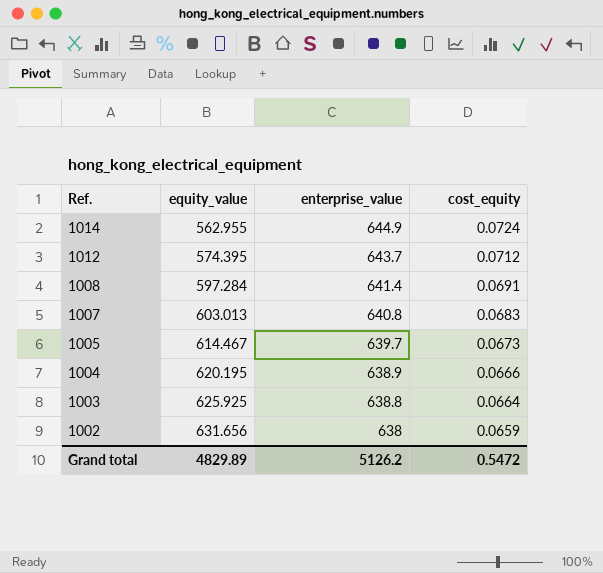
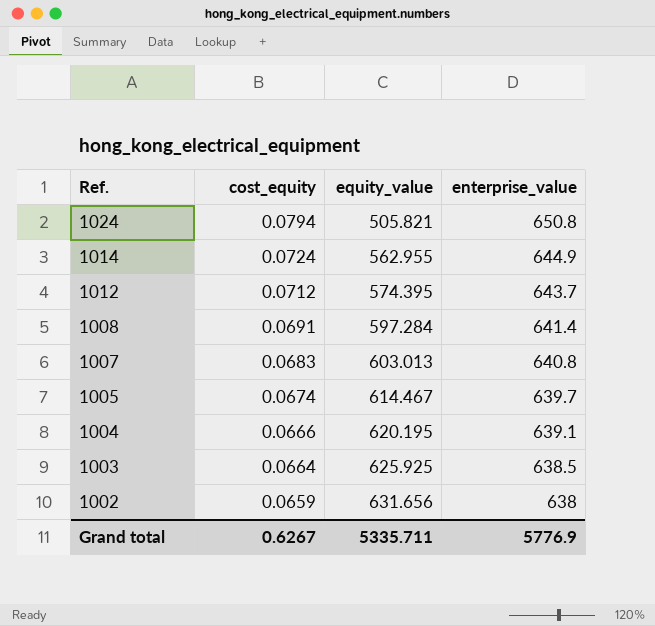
column cost_equity | position: 4 -> 2
row 1024: none -> 0.0794 | 505.821 | 650.8
1005 | cost_equity: 0.0673 -> 0.0674
1004 | enterprise_value: 638.9 -> 639.1
1003 | enterprise_value: 638.8 -> 638.5
Grand total | cost_equity: 0.5472 -> 0.6267
Grand total | equity_value: 4829.89 -> 5335.711
Grand total | enterprise_value: 5126.2 -> 5776.9

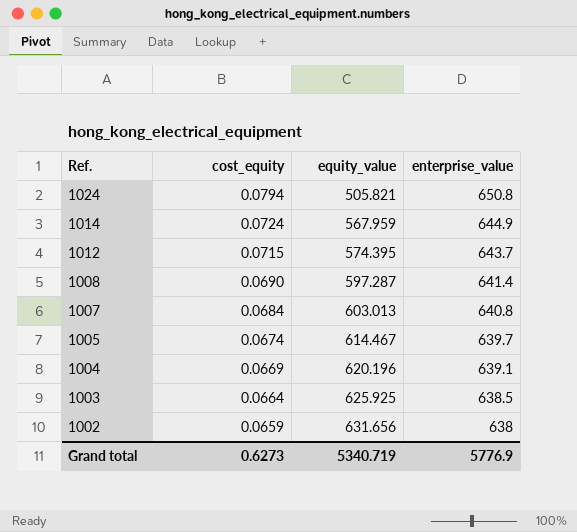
1014 | equity_value: 562.955 -> 567.959
1012 | cost_equity: 0.0712 -> 0.0715
1008 | cost_equity: 0.0691 -> 0.0690
1008 | equity_value: 597.284 -> 597.287
1007 | cost_equity: 0.0683 -> 0.0684
1004 | cost_equity: 0.0666 -> 0.0669
1004 | equity_value: 620.195 -> 620.196
Grand total | cost_equity: 0.6267 -> 0.6273
Grand total | equity_value: 5335.711 -> 5340.719

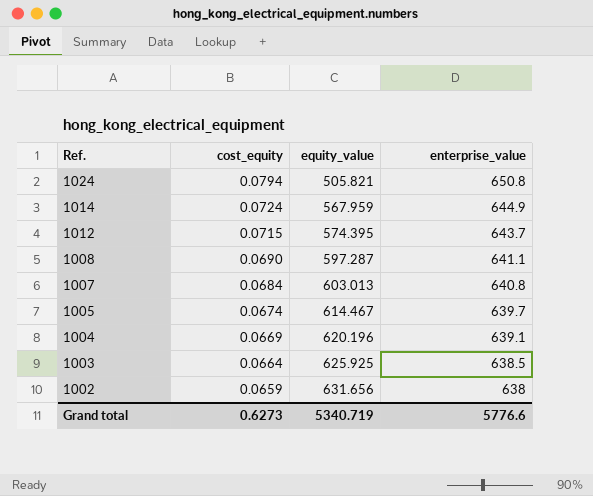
1008 | enterprise_value: 641.4 -> 641.1
Grand total | enterprise_value: 5776.9 -> 5776.6

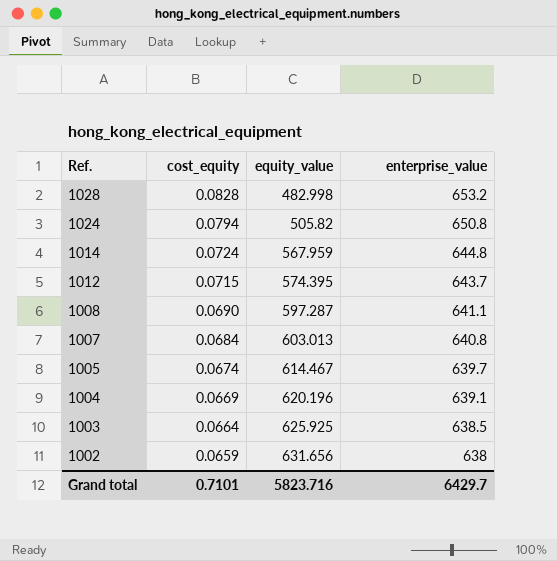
row 1028: none -> 0.0828 | 482.998 | 653.2
1024 | equity_value: 505.821 -> 505.82
1014 | enterprise_value: 644.9 -> 644.8
Grand total | cost_equity: 0.6273 -> 0.7101
Grand total | equity_value: 5340.719 -> 5823.716
Grand total | enterprise_value: 5776.6 -> 6429.7

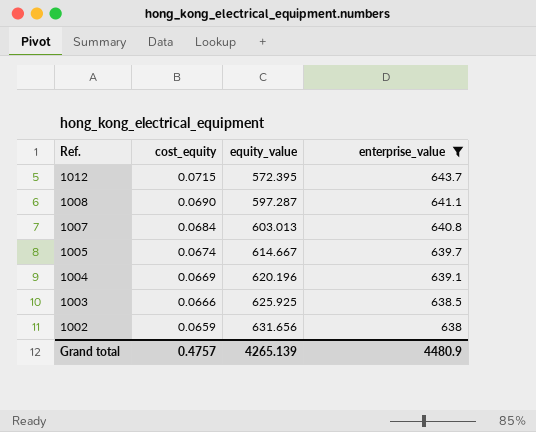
filter: none -> enterprise_value <= 643.7
1012 | equity_value: 574.395 -> 572.395
1005 | equity_value: 614.467 -> 614.667
1003 | cost_equity: 0.0664 -> 0.0666
Grand total | cost_equity: 0.7101 -> 0.4757
Grand total | equity_value: 5823.716 -> 4265.139
Grand total | enterprise_value: 6429.7 -> 4480.9

